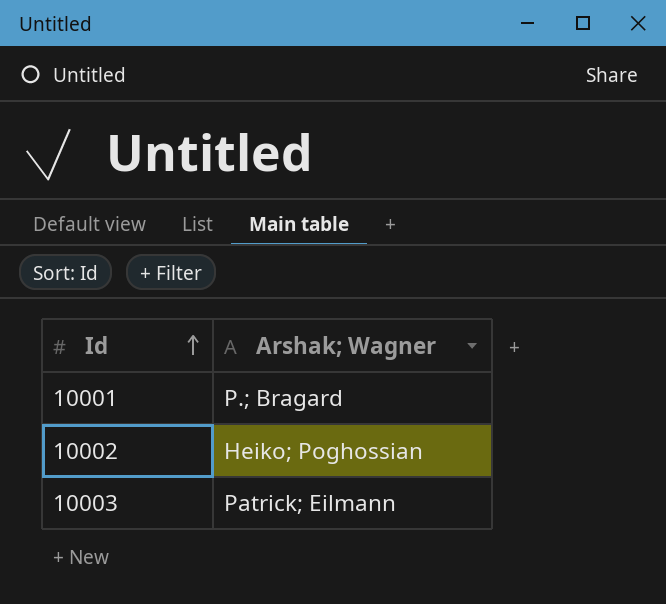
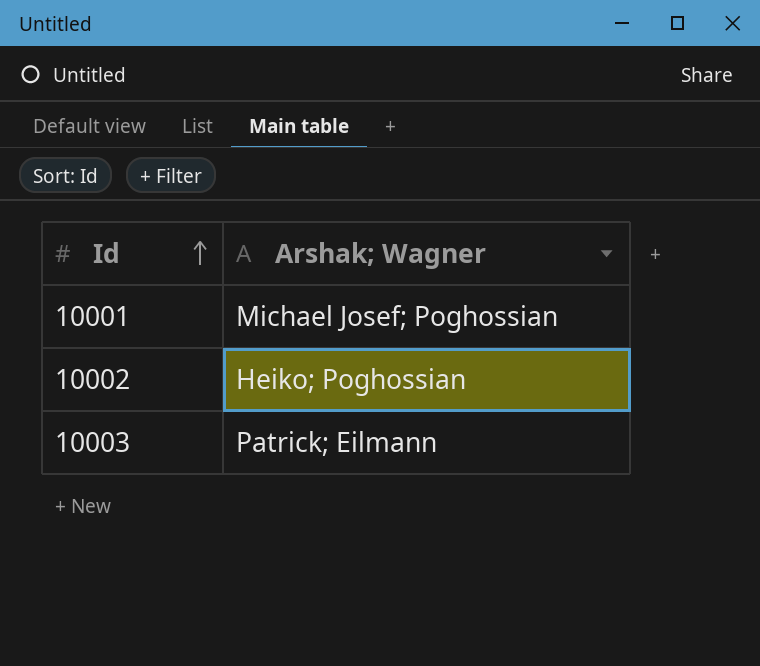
10001 | Arshak; Wagner: P.; Bragard -> Michael Josef; Poghossian

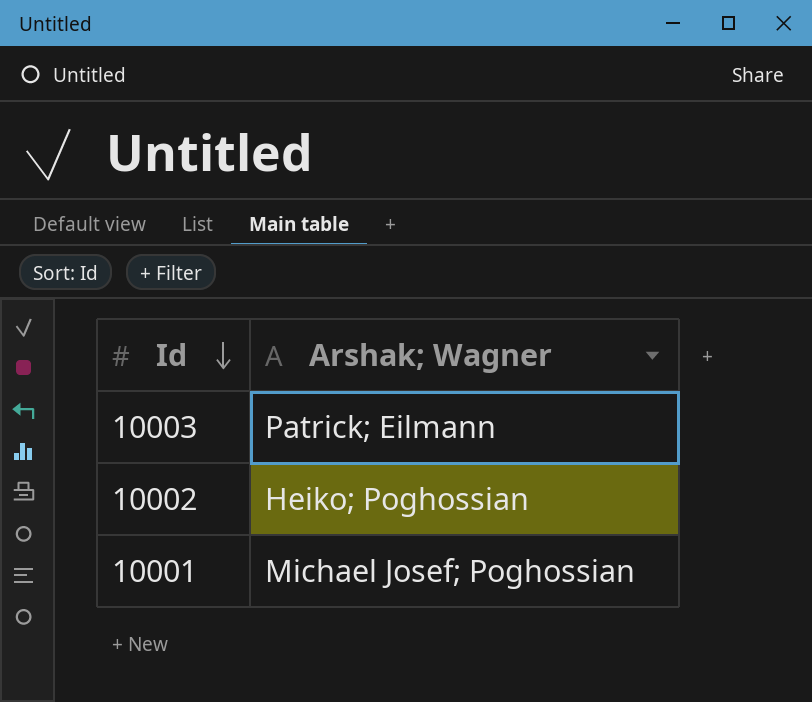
row order: Id ascending -> Id descending

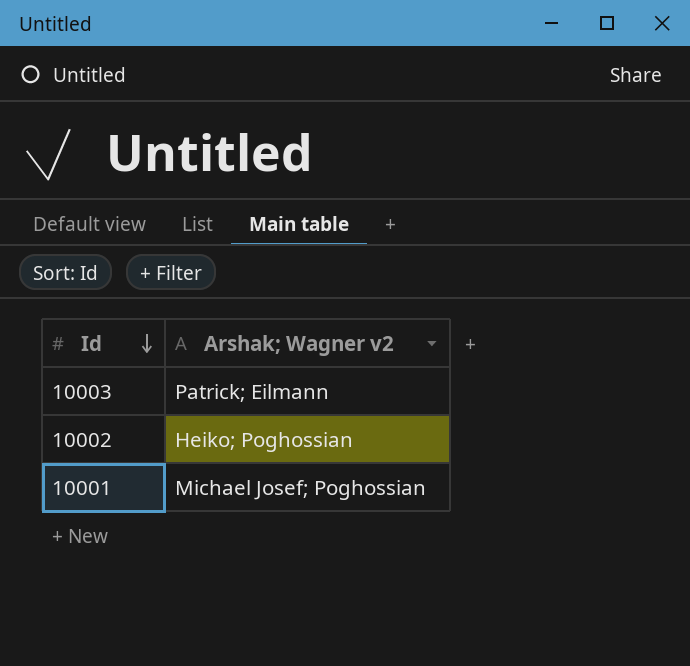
column name: Arshak; Wagner -> Arshak; Wagner v2

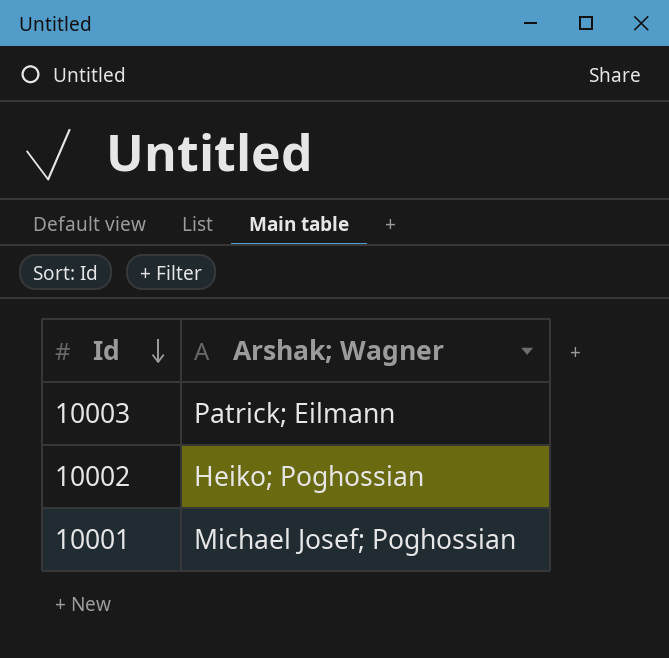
column name: Arshak; Wagner v2 -> Arshak; Wagner

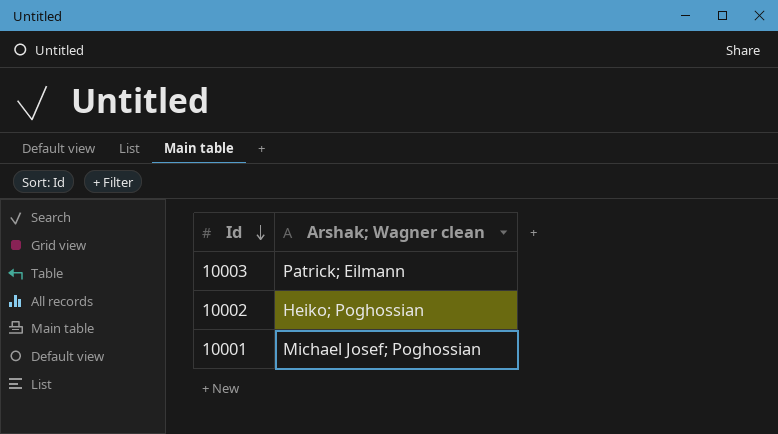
column name: Arshak; Wagner -> Arshak; Wagner clean

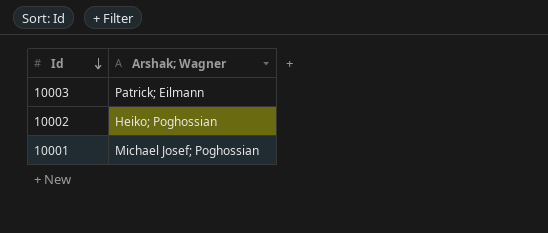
column name: Arshak; Wagner clean -> Arshak; Wagner

